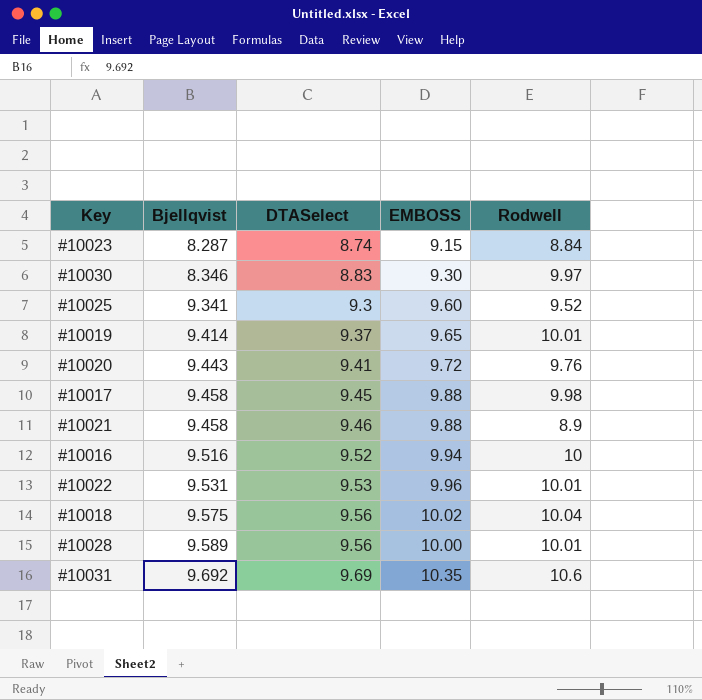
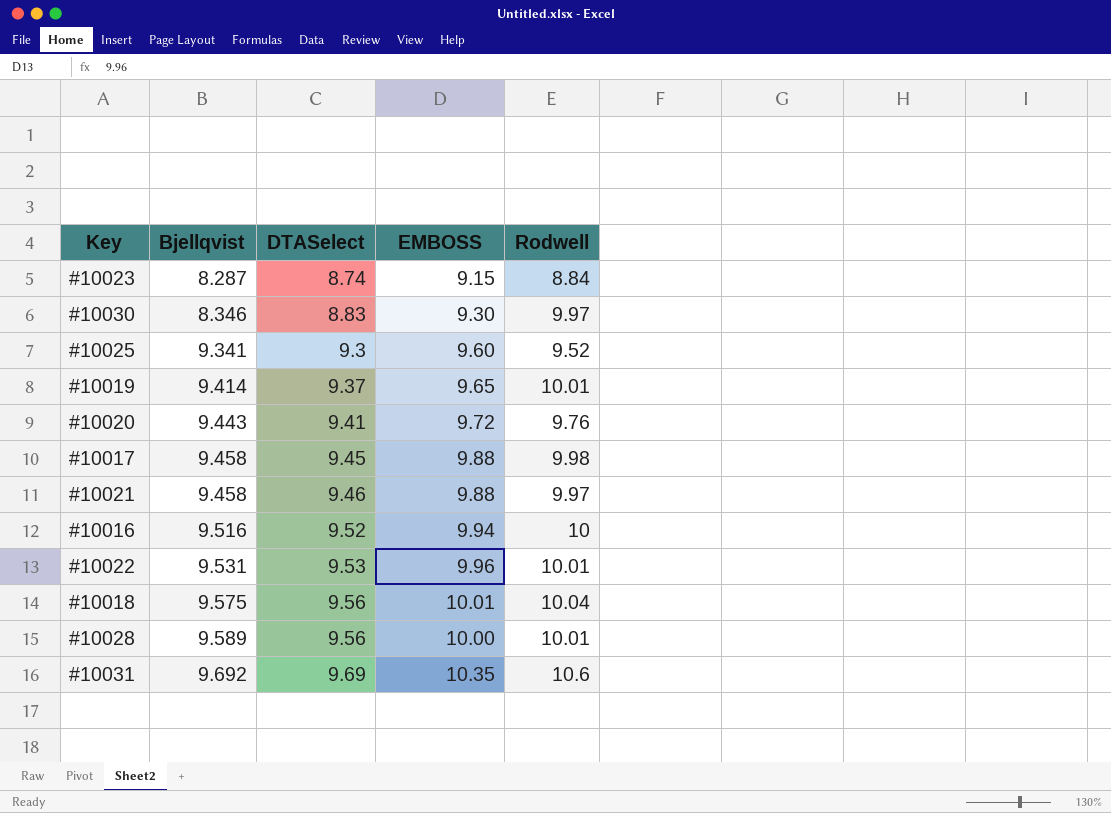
#10021 | Rodwell: 8.9 -> 9.97
#10018 | EMBOSS: 10.02 -> 10.01

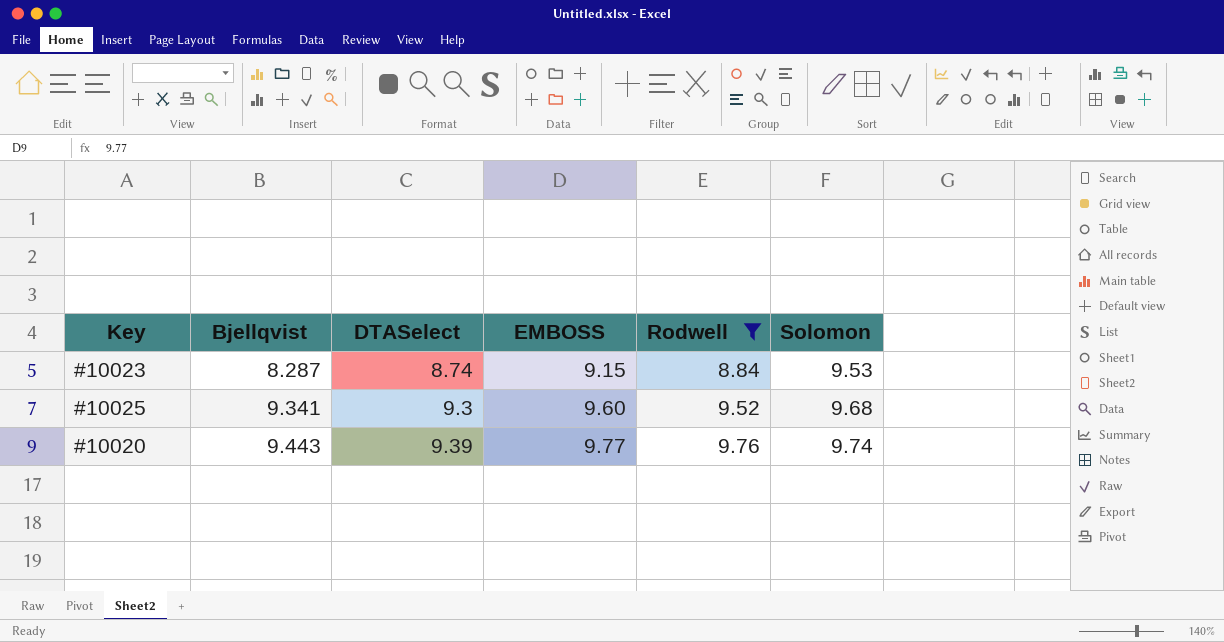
filter: none -> Rodwell <= 9.76
column Solomon | position: none -> 6
#10020 | DTASelect: 9.41 -> 9.39
#10020 | EMBOSS: 9.72 -> 9.77

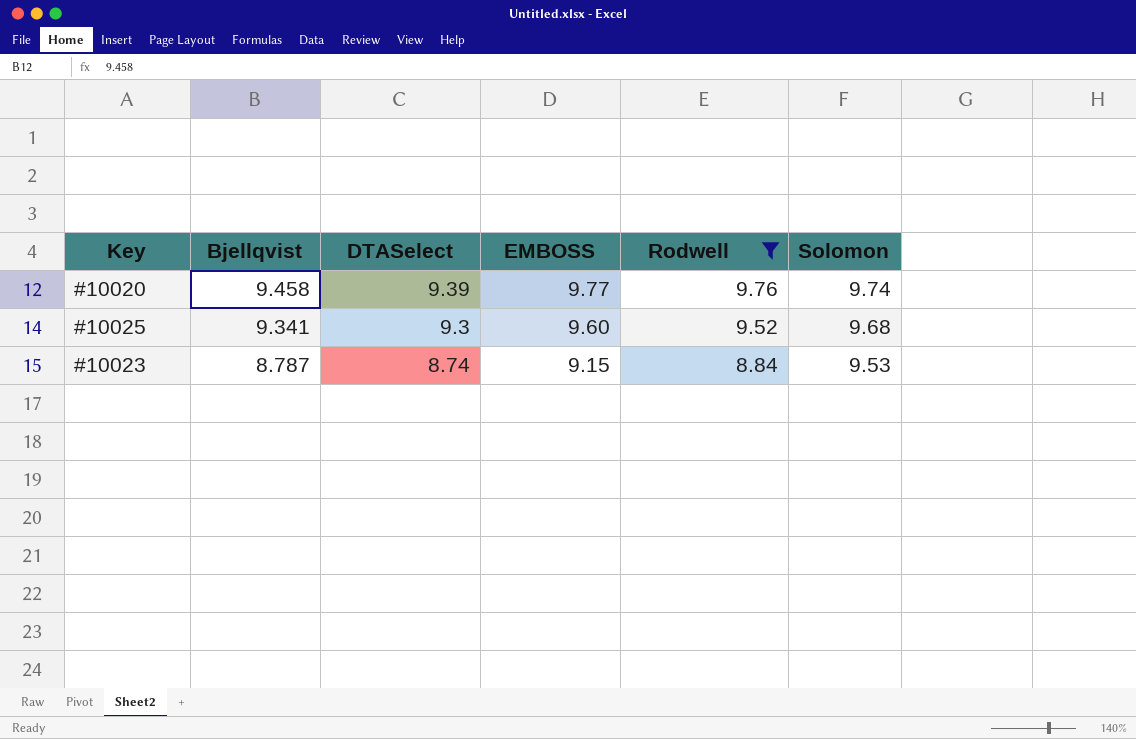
row order: Bjellqvist ascending -> Bjellqvist descending
#10020 | Bjellqvist: 9.443 -> 9.458
#10023 | Bjellqvist: 8.287 -> 8.787

